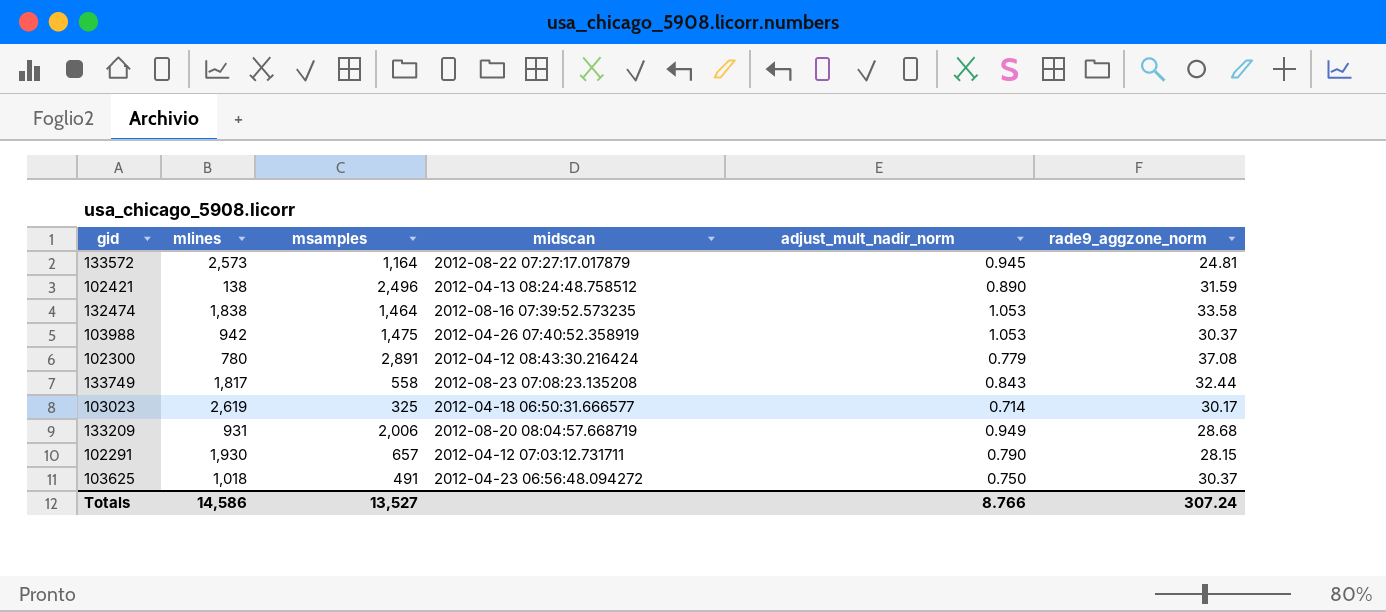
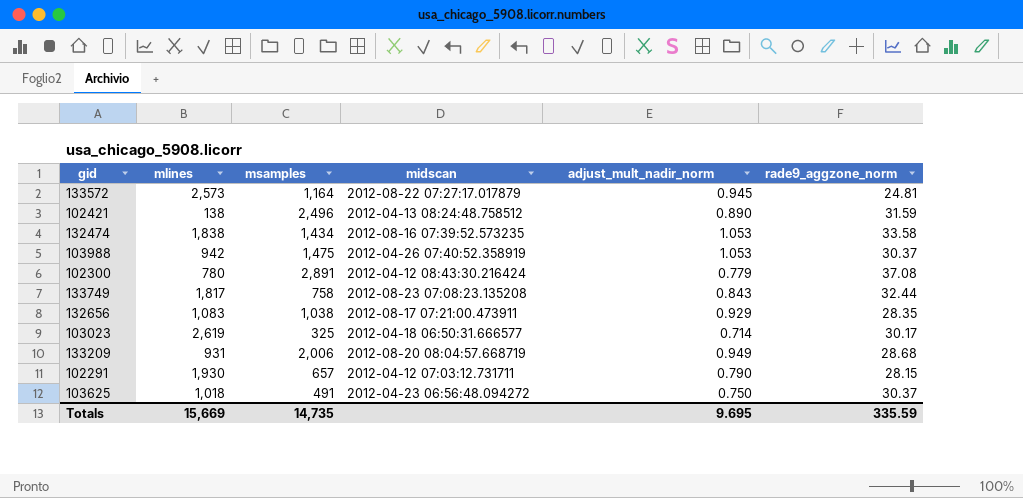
132474 | msamples: 1,464 -> 1,434
133749 | msamples: 558 -> 758
row 132656: none -> 1,083 | 1,038 | 2012-08-17 07:21:00.473911 | 0.929 | 28.35
Totals | mlines: 14,586 -> 15,669
Totals | msamples: 13,527 -> 14,735
Totals | adjust_mult_nadir_norm: 8.766 -> 9.695
Totals | rade9_aggzone_norm: 307.24 -> 335.59

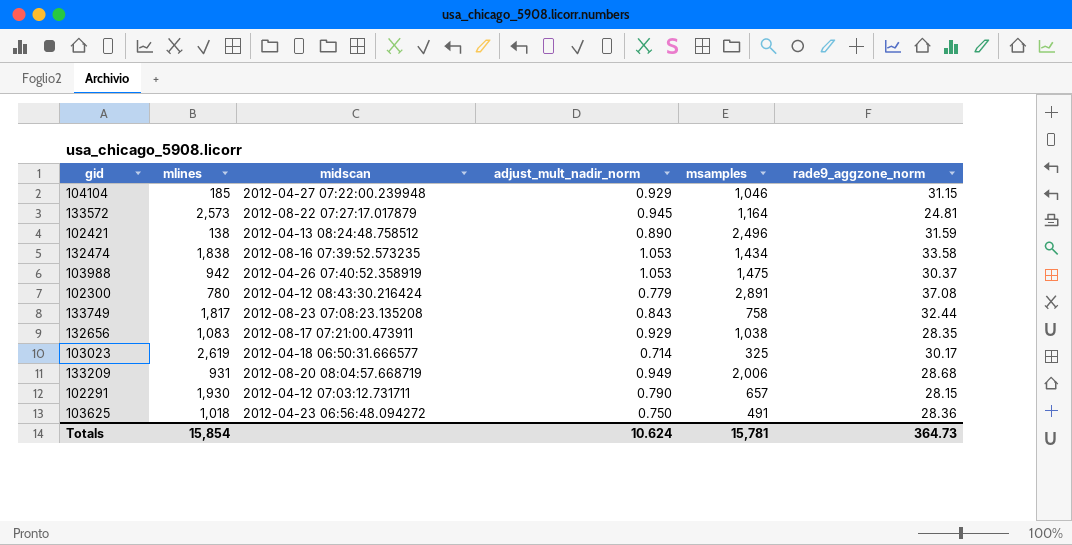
column msamples | position: 3 -> 5
row 104104: none -> 185 | 2012-04-27 07:22:00.239948 | 0.929 | 1,046 | 31.15
103625 | rade9_aggzone_norm: 30.37 -> 28.36
Totals | mlines: 15,669 -> 15,854
Totals | adjust_mult_nadir_norm: 9.695 -> 10.624
Totals | msamples: 14,735 -> 15,781
Totals | rade9_aggzone_norm: 335.59 -> 364.73

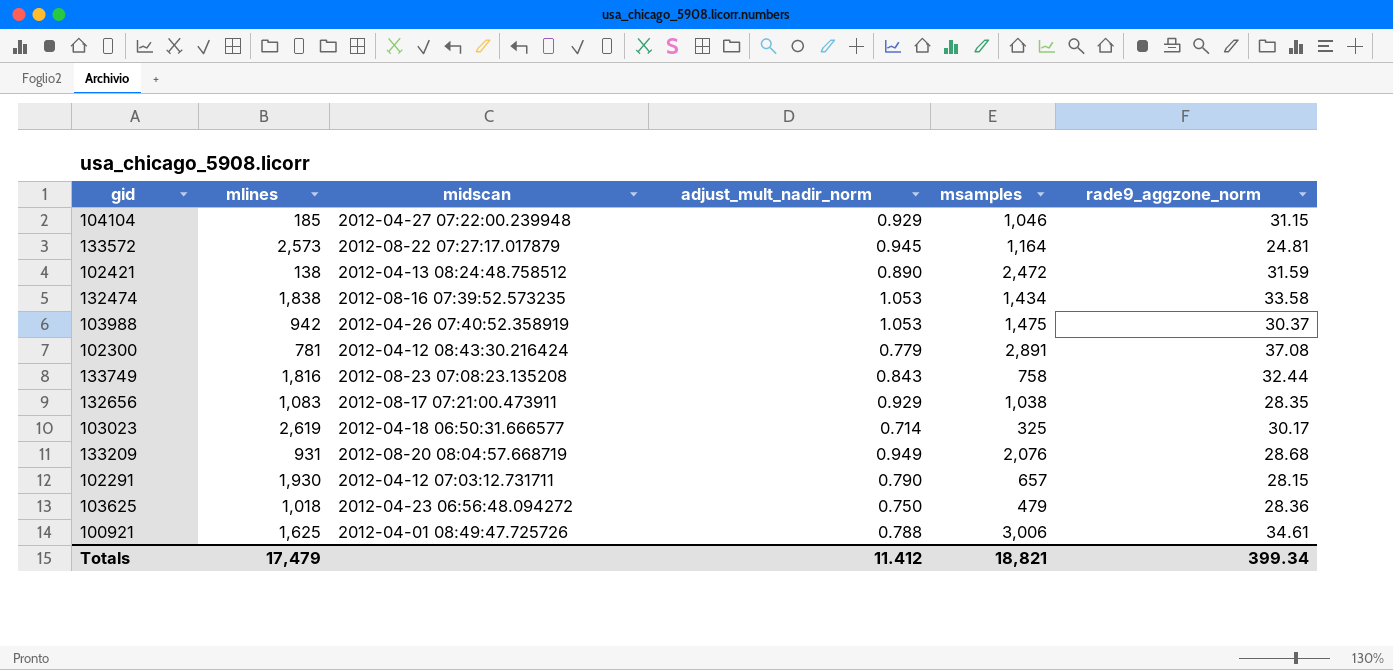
102421 | msamples: 2,496 -> 2,472
102300 | mlines: 780 -> 781
133749 | mlines: 1,817 -> 1,816
133209 | msamples: 2,006 -> 2,076
103625 | msamples: 491 -> 479
row 100921: none -> 1,625 | 2012-04-01 08:49:47.725726 | 0.788 | 3,006 | 34.61
Totals | mlines: 15,854 -> 17,479
Totals | adjust_mult_nadir_norm: 10.624 -> 11.412
Totals | msamples: 15,781 -> 18,821
Totals | rade9_aggzone_norm: 364.73 -> 399.34

